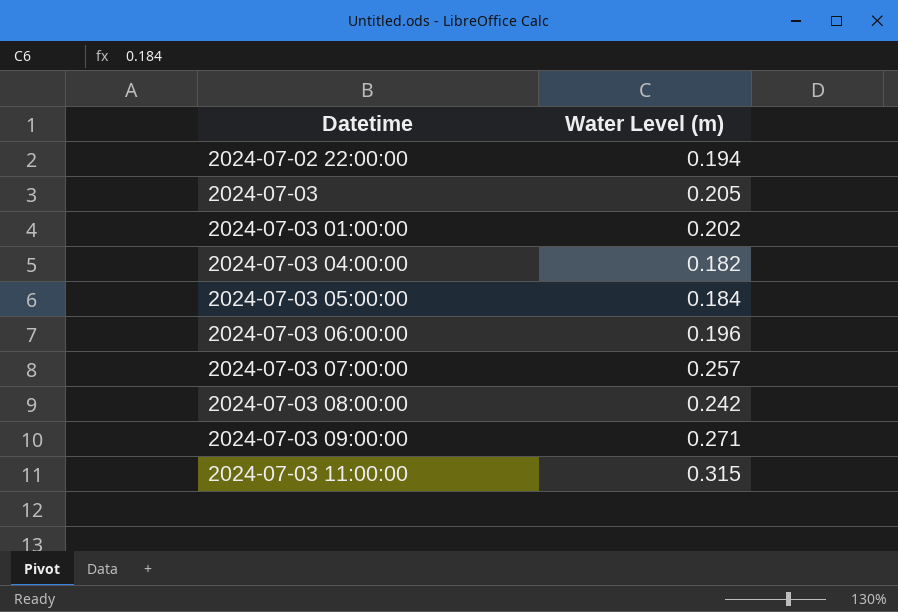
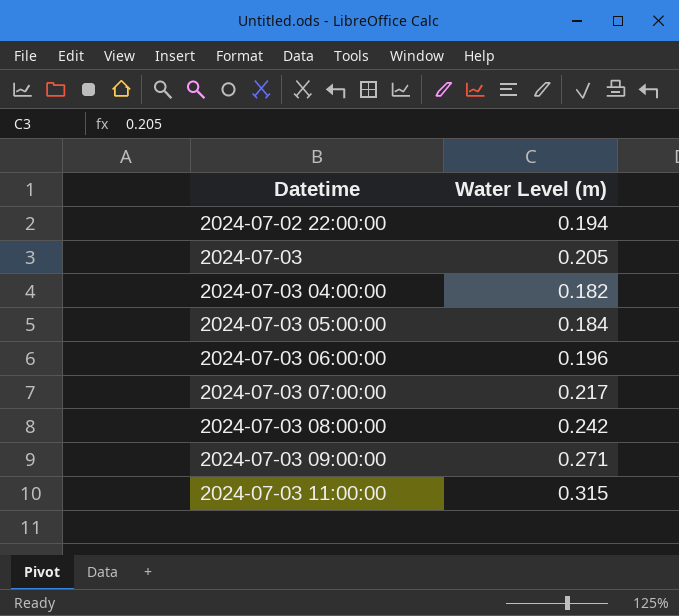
row 2024-07-03 01:00:00: 0.202 -> none
2024-07-03 07:00:00 | Water Level (m): 0.257 -> 0.217

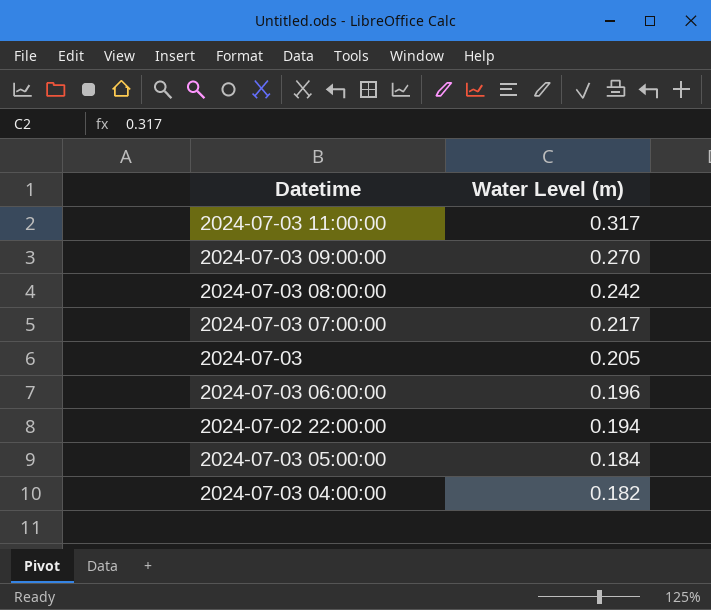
row order: Datetime ascending -> Water Level (m) descending
2024-07-03 11:00:00 | Water Level (m): 0.315 -> 0.317
2024-07-03 09:00:00 | Water Level (m): 0.271 -> 0.270

